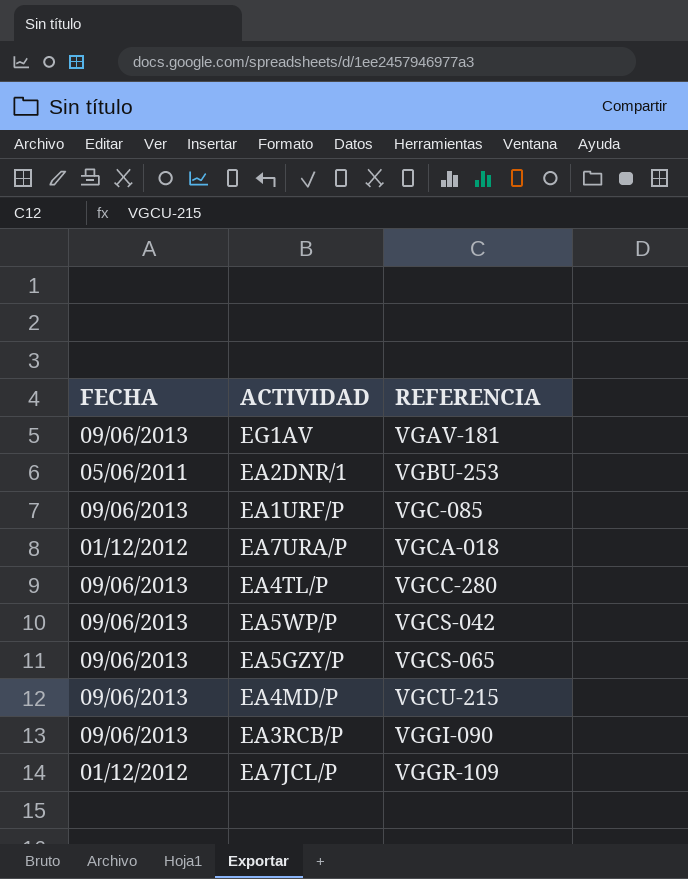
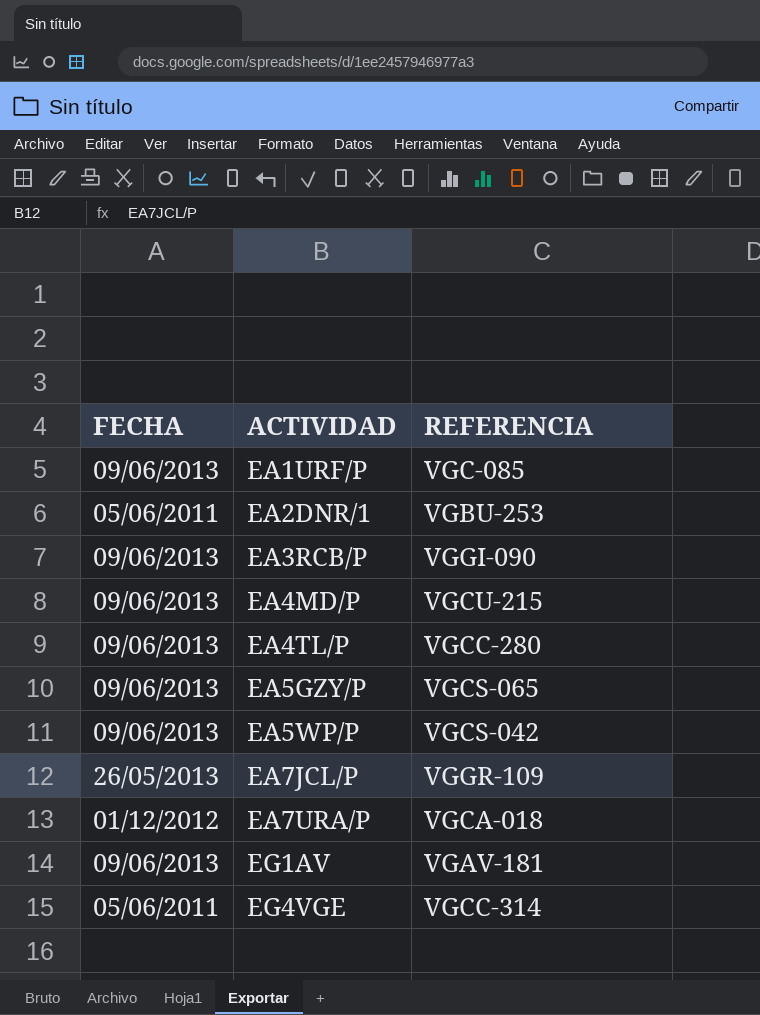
row order: REFERENCIA ascending -> ACTIVIDAD ascending
EA7JCL/P | FECHA: 01/12/2012 -> 26/05/2013
row EG4VGE: none -> 05/06/2011 | VGCC-314

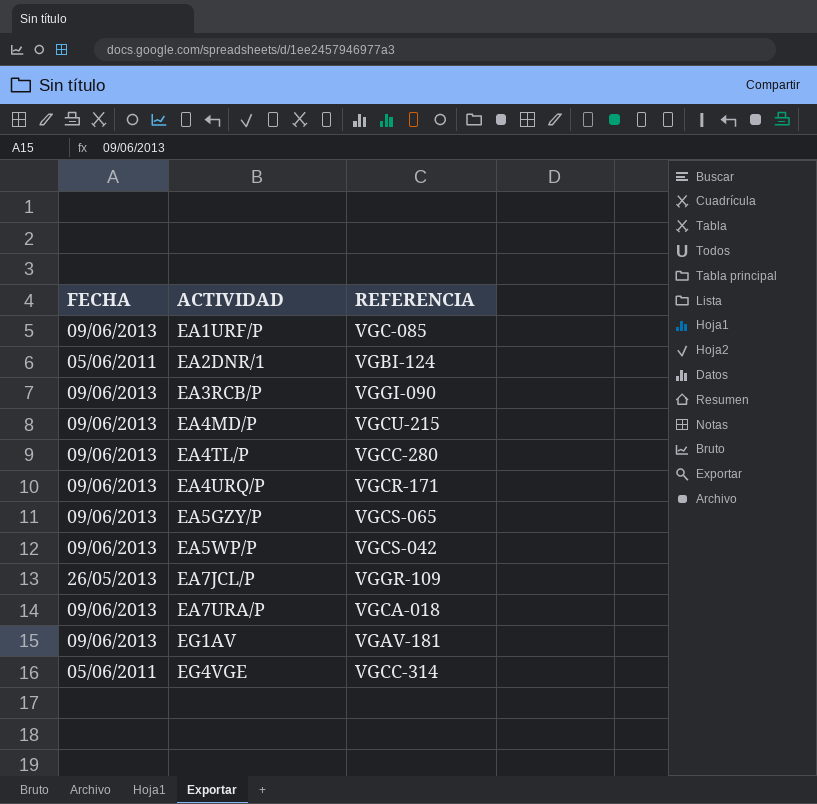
EA2DNR/1 | REFERENCIA: VGBU-253 -> VGBI-124
row EA4URQ/P: none -> 09/06/2013 | VGCR-171
EA7URA/P | FECHA: 01/12/2012 -> 09/06/2013

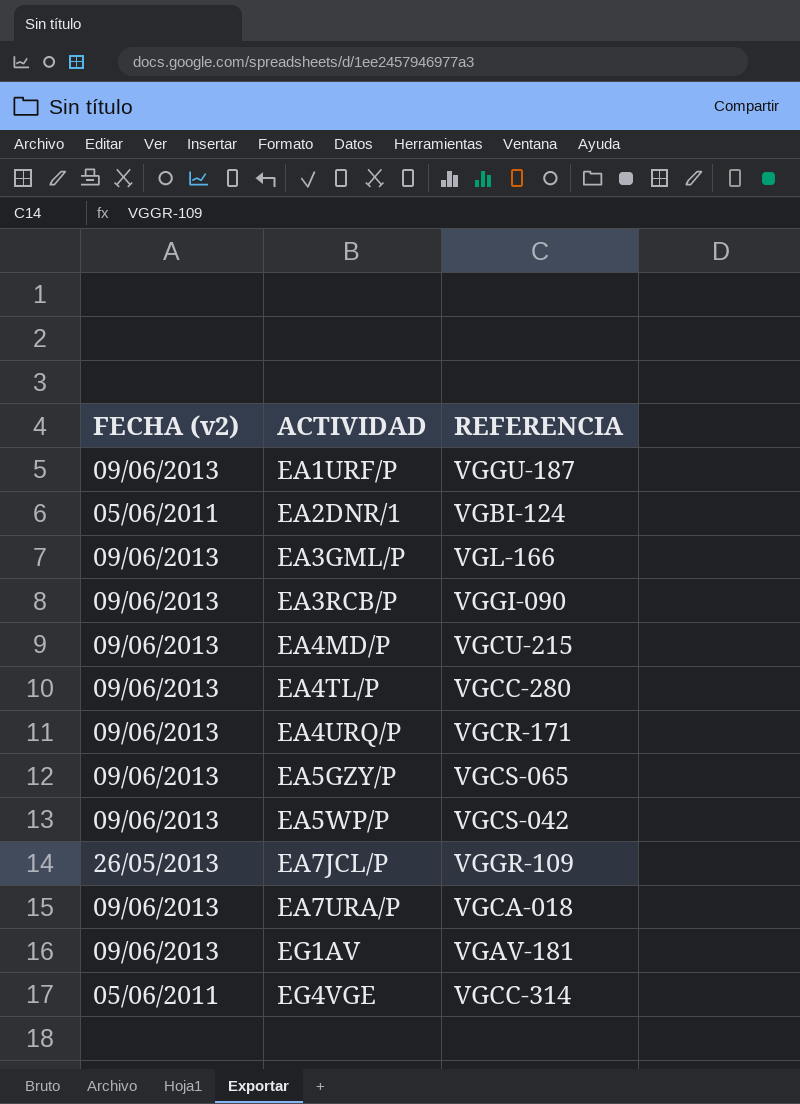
column name: FECHA -> FECHA (v2)
EA1URF/P | REFERENCIA: VGC-085 -> VGGU-187
row EA3GML/P: none -> 09/06/2013 | VGL-166

